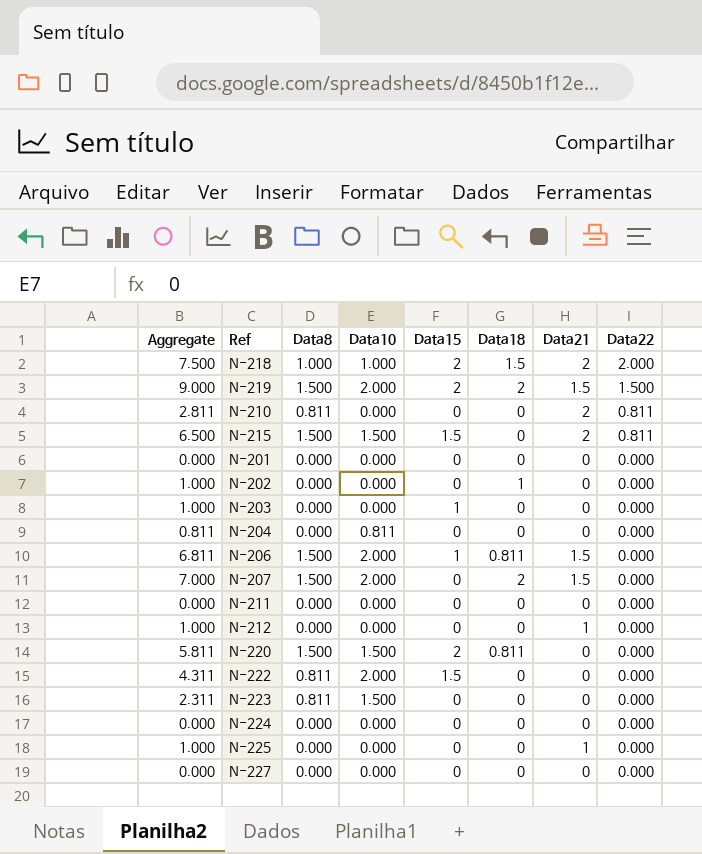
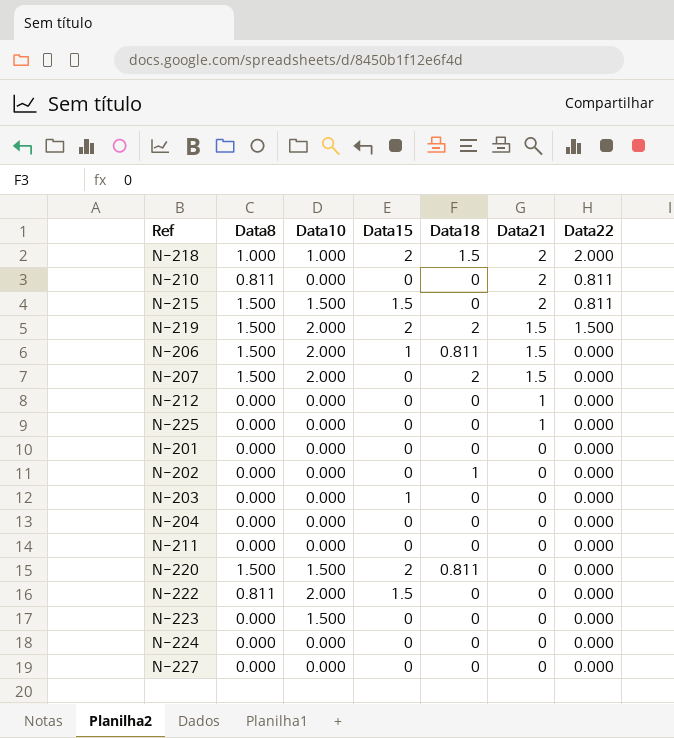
row order: Data22 descending -> Data21 descending
column Aggregate | formula: [Data8] + [Data10] + [Data15] + [Data18] + [Data21] -> none
N-204 | Data10: 0.811 -> 0.000
N-223 | Data8: 0.811 -> 0.000

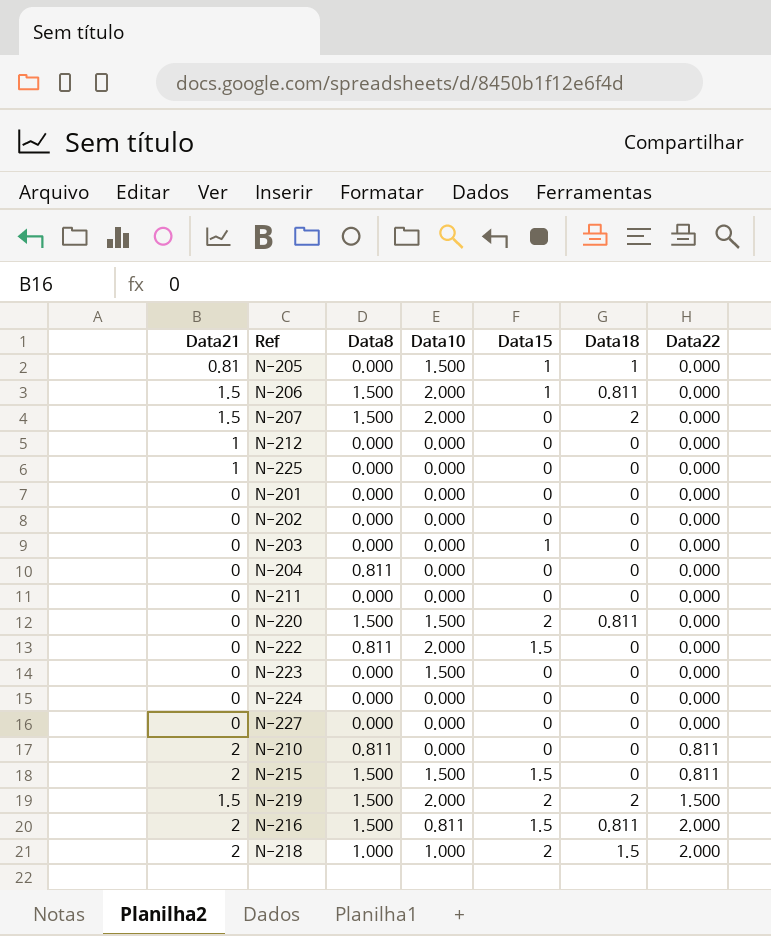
row order: Data21 descending -> Data22 ascending
column Data21 | position: 6 -> 1
row N-205: none -> 0.81 | 0.000 | 1.500 | 1 | 1 | 0.000
N-202 | Data18: 1 -> 0
N-204 | Data8: 0.000 -> 0.811
row N-216: none -> 2 | 1.500 | 0.811 | 1.5 | 0.811 | 2.000

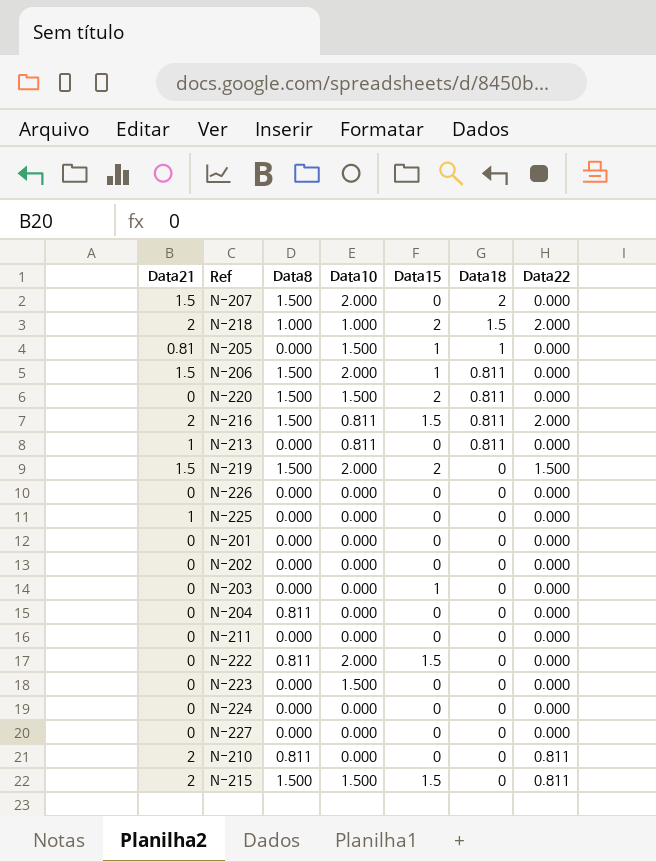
row order: Data22 ascending -> Data18 descending
row N-212: 1 | 0.000 | 0.000 | 0 | 0 | 0.000 -> none
row N-213: none -> 1 | 0.000 | 0.811 | 0 | 0.811 | 0.000
N-219 | Data18: 2 -> 0
row N-226: none -> 0 | 0.000 | 0.000 | 0 | 0 | 0.000

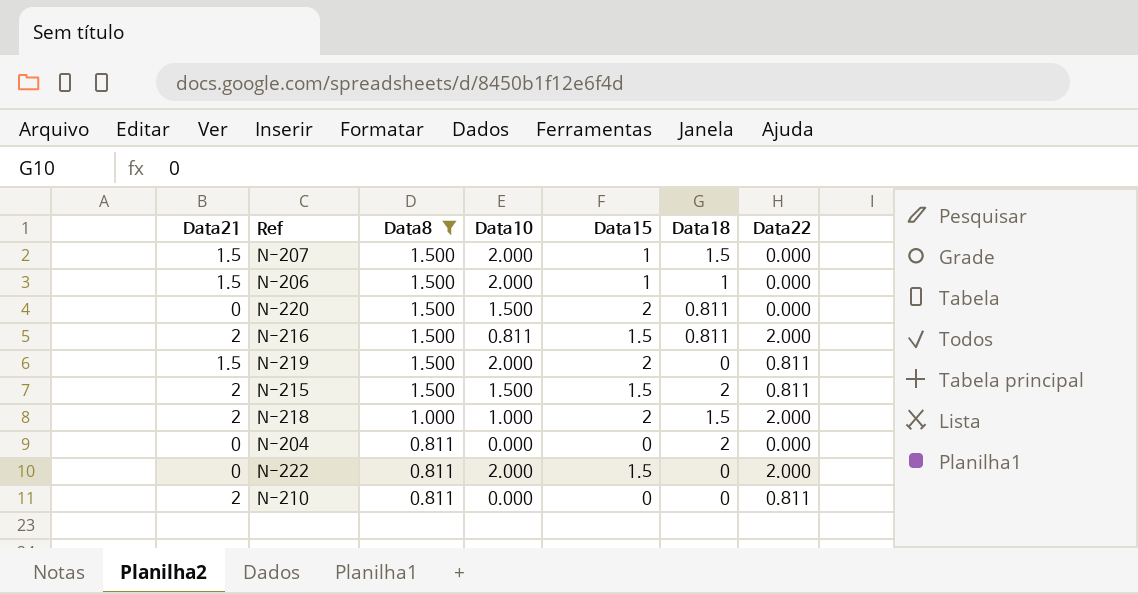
filter: none -> Data8 != 0.000
row order: Data18 descending -> Data8 descending
N-207 | Data15: 0 -> 1
N-207 | Data18: 2 -> 1.5
N-206 | Data18: 0.811 -> 1
N-219 | Data22: 1.500 -> 0.811
N-215 | Data18: 0 -> 2
N-204 | Data18: 0 -> 2
N-222 | Data22: 0.000 -> 2.000

